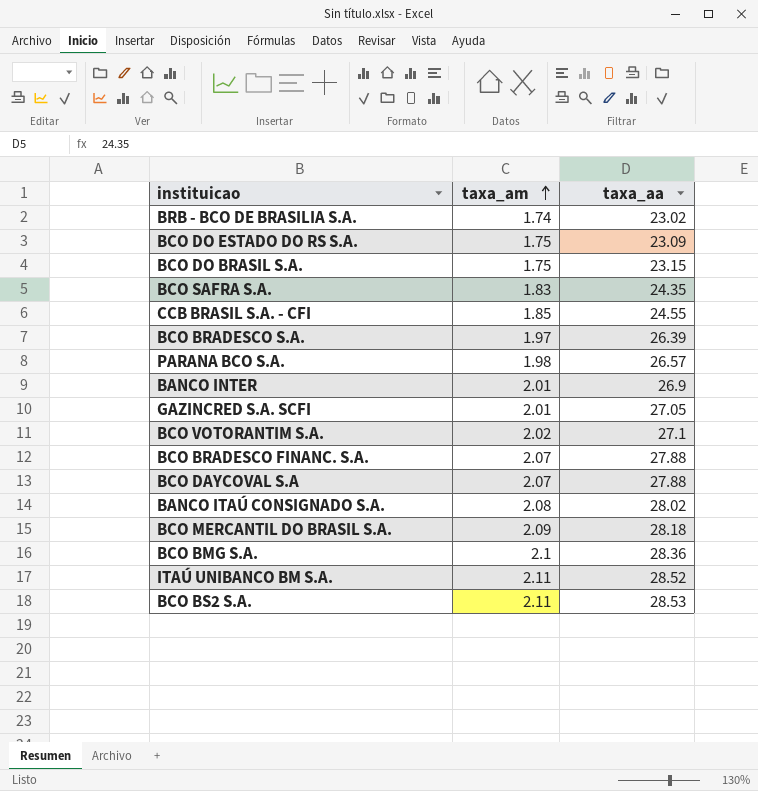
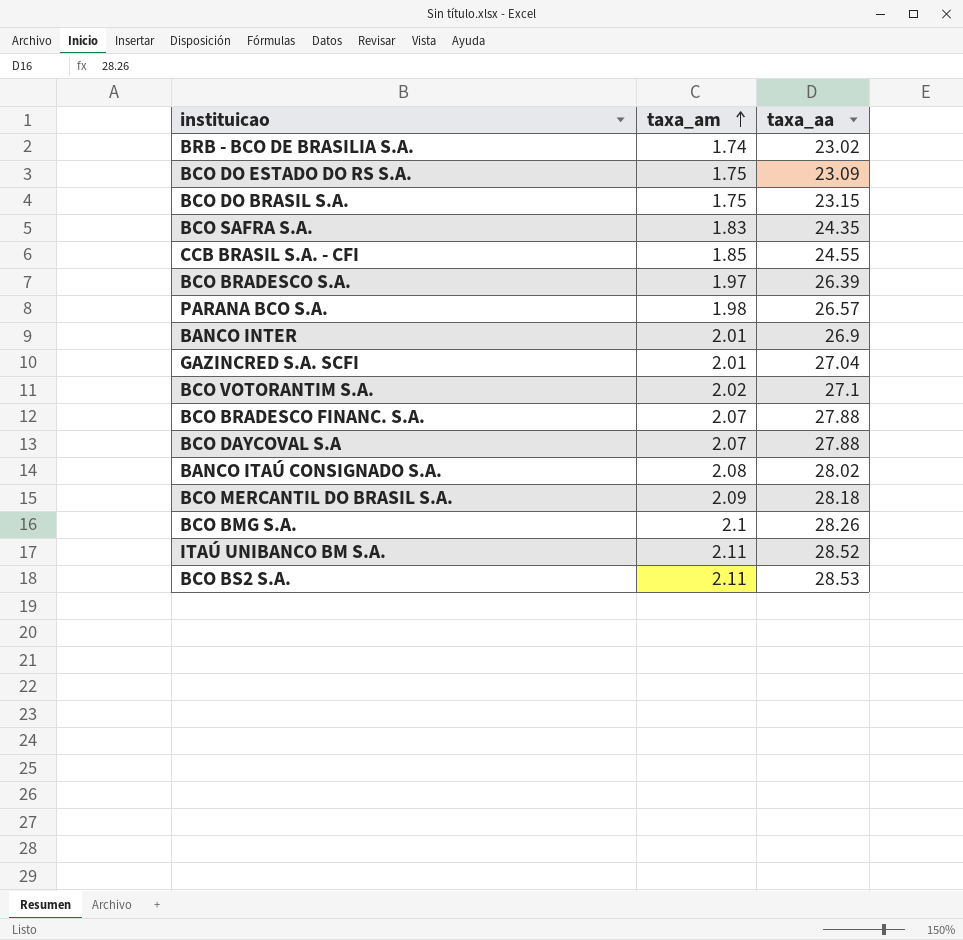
GAZINCRED S.A. SCFI | taxa_aa: 27.05 -> 27.04
BCO BMG S.A. | taxa_aa: 28.36 -> 28.26

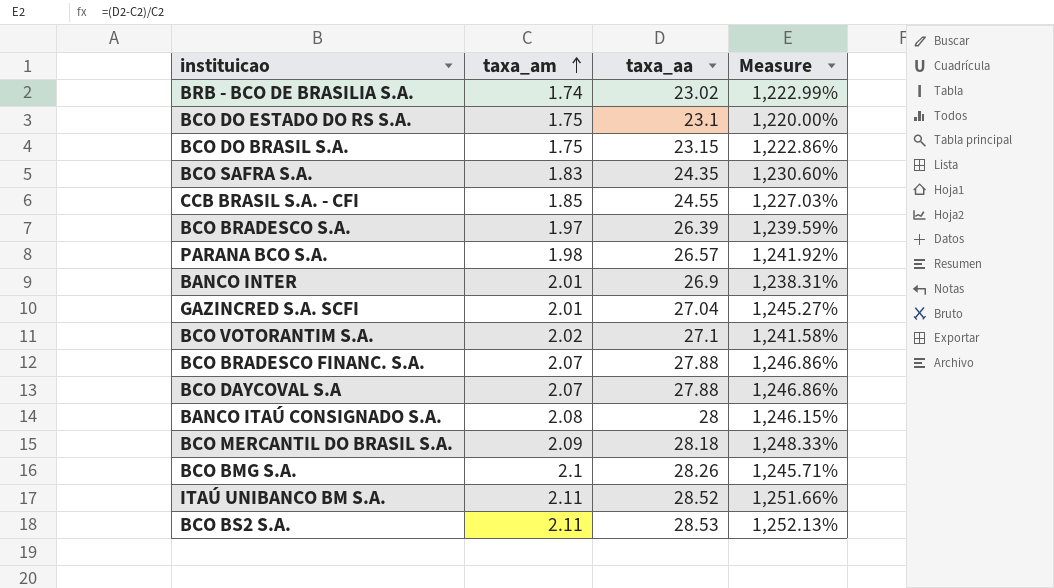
column Measure | formula: none -> ([taxa_aa] - [taxa_am]) / [taxa_am]
BCO DO ESTADO DO RS S.A. | taxa_aa: 23.09 -> 23.1
BANCO ITAÚ CONSIGNADO S.A. | taxa_aa: 28.02 -> 28

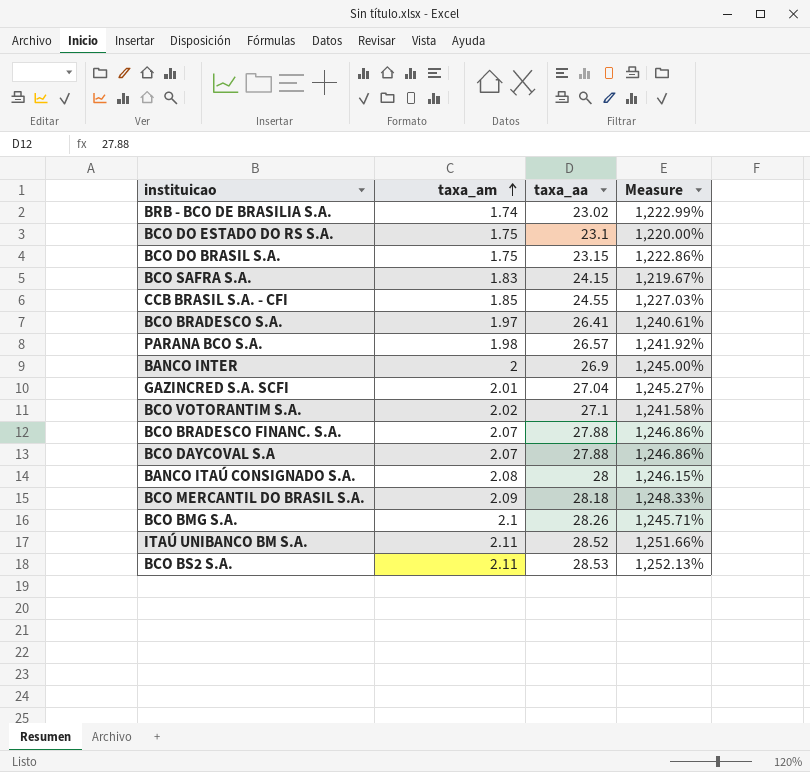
BCO SAFRA S.A. | taxa_aa: 24.35 -> 24.15
BCO SAFRA S.A. | Measure: 1,230.60% -> 1,219.67%
BCO BRADESCO S.A. | taxa_aa: 26.39 -> 26.41
BCO BRADESCO S.A. | Measure: 1,239.59% -> 1,240.61%
BANCO INTER | taxa_am: 2.01 -> 2
BANCO INTER | Measure: 1,238.31% -> 1,245.00%

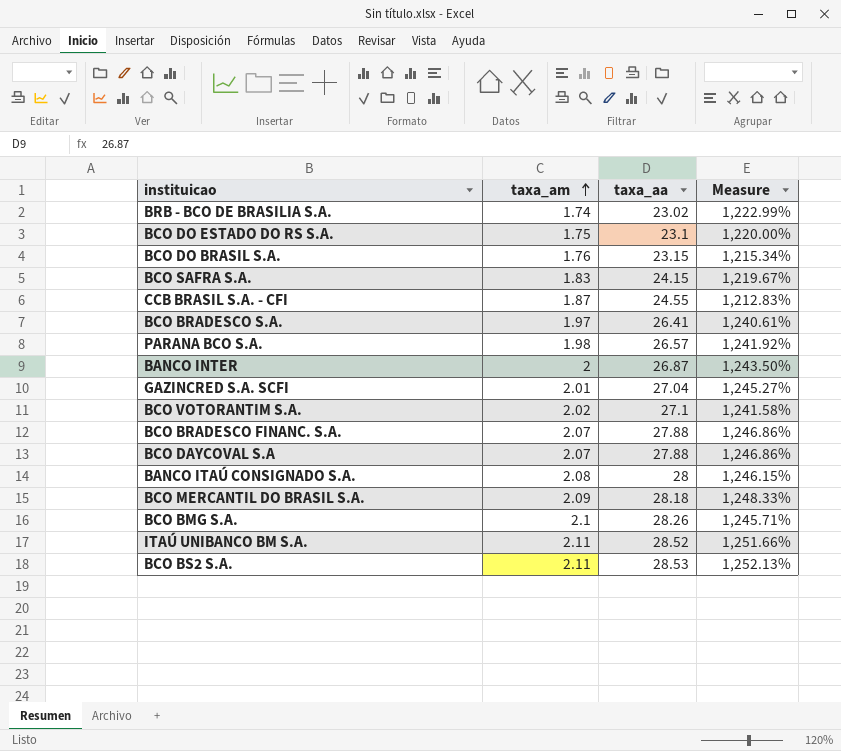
BCO DO BRASIL S.A. | taxa_am: 1.75 -> 1.76
BCO DO BRASIL S.A. | Measure: 1,222.86% -> 1,215.34%
CCB BRASIL S.A. - CFI | taxa_am: 1.85 -> 1.87
CCB BRASIL S.A. - CFI | Measure: 1,227.03% -> 1,212.83%
BANCO INTER | taxa_aa: 26.9 -> 26.87
BANCO INTER | Measure: 1,245.00% -> 1,243.50%

